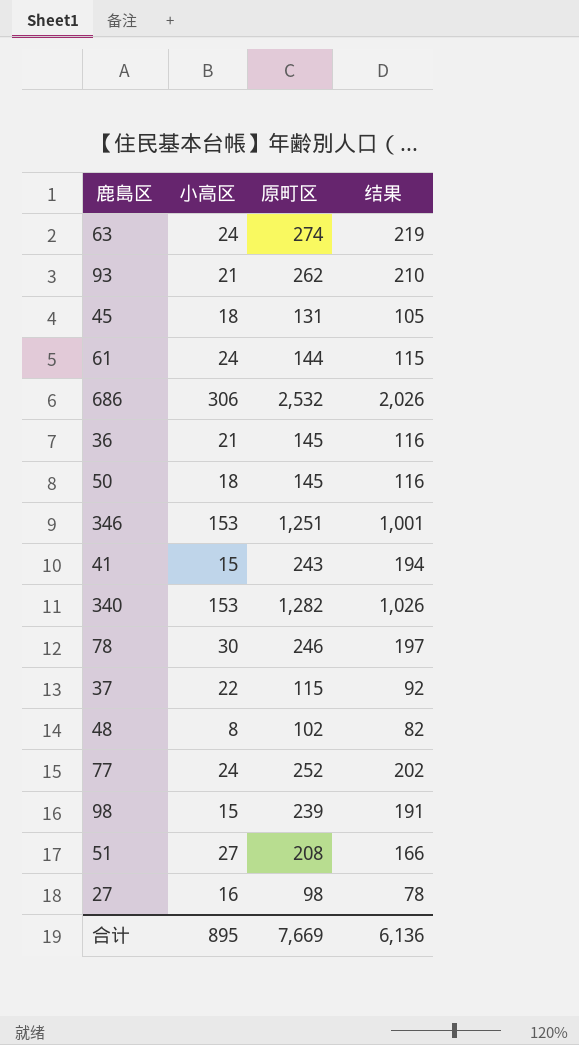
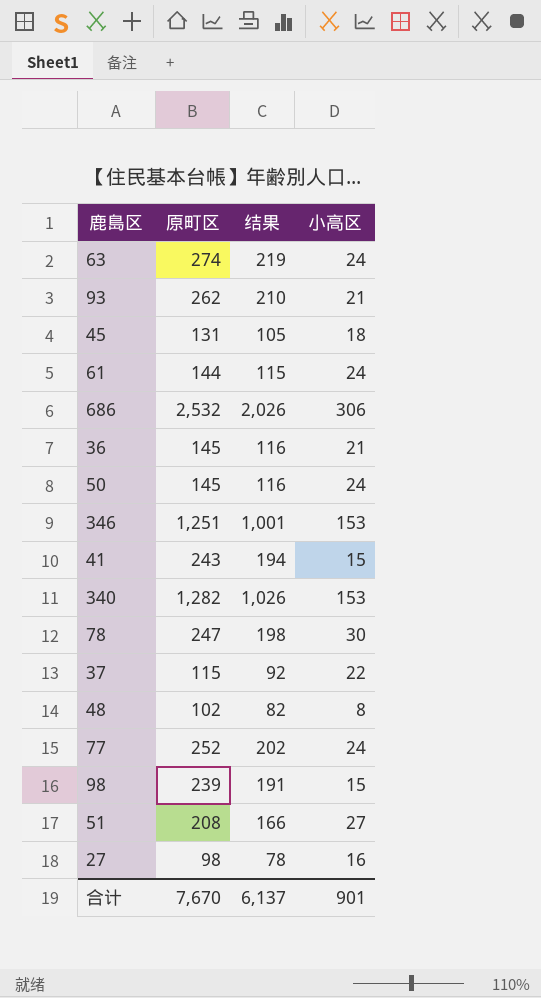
column 小高区 | position: 2 -> 4
50 | 小高区: 18 -> 24
78 | 原町区: 246 -> 247
78 | 结果: 197 -> 198
合计 | 原町区: 7,669 -> 7,670
合计 | 结果: 6,136 -> 6,137
合计 | 小高区: 895 -> 901

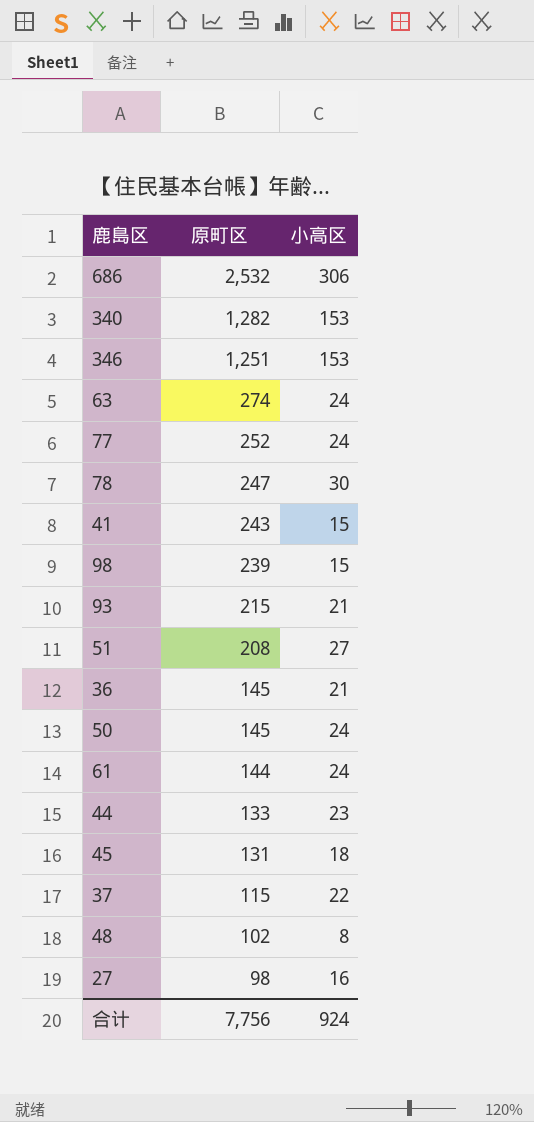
row order: none -> 原町区 descending
column 结果 | formula: [原町区] * 0.8 -> none
93 | 原町区: 262 -> 215
row 44: none -> 133 | 23
合计 | 原町区: 7,670 -> 7,756
合计 | 小高区: 901 -> 924

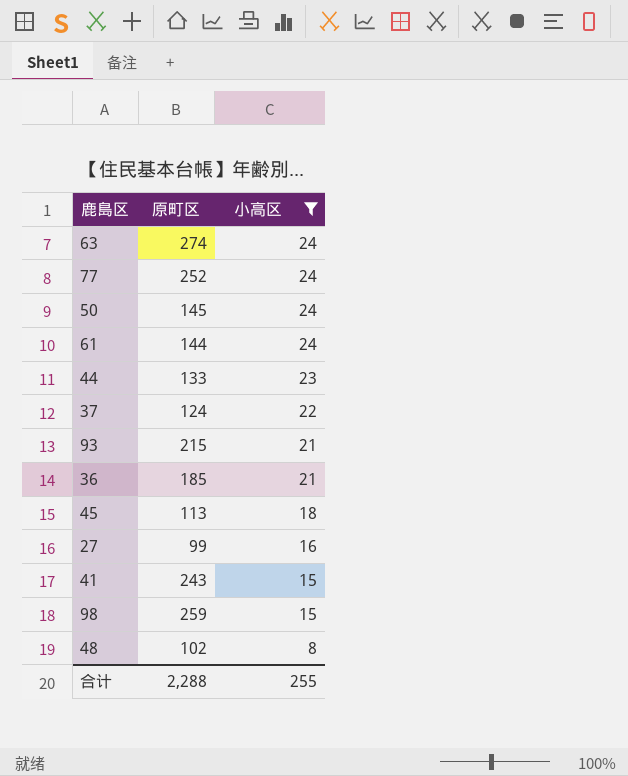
filter: none -> 小高区 <= 24
row order: 原町区 descending -> 小高区 descending
37 | 原町区: 115 -> 124
36 | 原町区: 145 -> 185
45 | 原町区: 131 -> 113
27 | 原町区: 98 -> 99
98 | 原町区: 239 -> 259
合计 | 原町区: 7,756 -> 2,288
合计 | 小高区: 924 -> 255

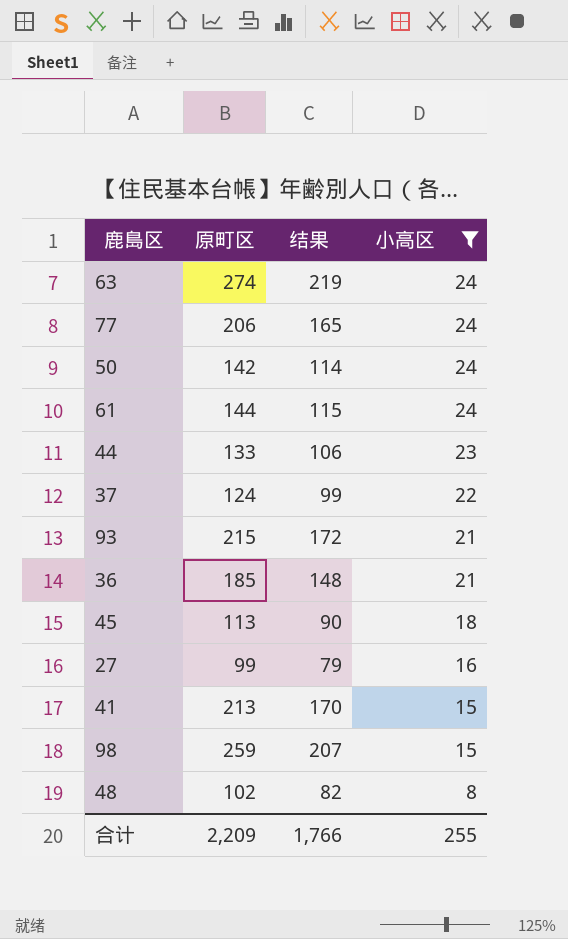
column 结果 | formula: none -> [原町区] * 0.8
77 | 原町区: 252 -> 206
50 | 原町区: 145 -> 142
41 | 原町区: 243 -> 213
合计 | 原町区: 2,288 -> 2,209

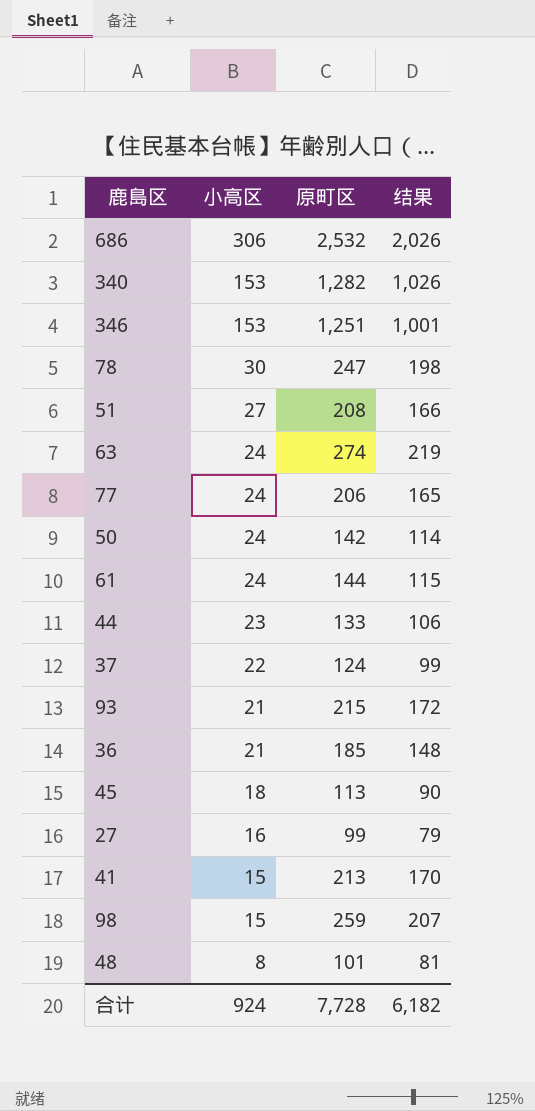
filter: 小高区 <= 24 -> none
column 小高区 | position: 4 -> 2
48 | 原町区: 102 -> 101
48 | 结果: 82 -> 81
合计 | 小高区: 255 -> 924
合计 | 原町区: 2,209 -> 7,728
合计 | 结果: 1,766 -> 6,182

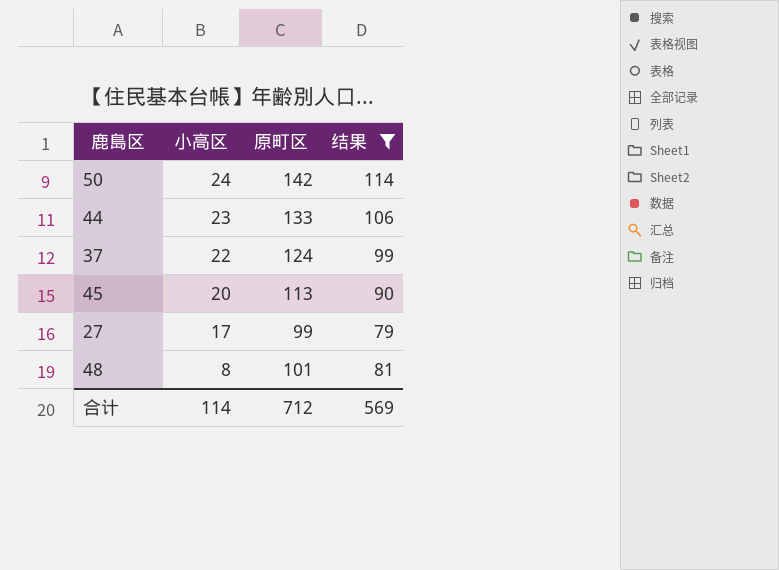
filter: none -> 结果 <= 114
45 | 小高区: 18 -> 20
27 | 小高区: 16 -> 17
合计 | 小高区: 924 -> 114
合计 | 原町区: 7,728 -> 712
合计 | 结果: 6,182 -> 569

